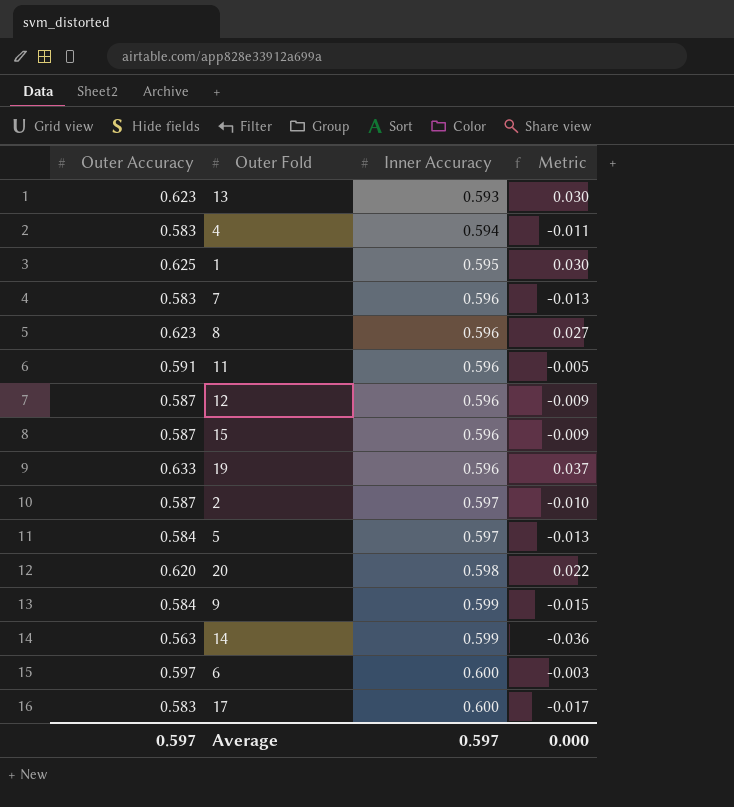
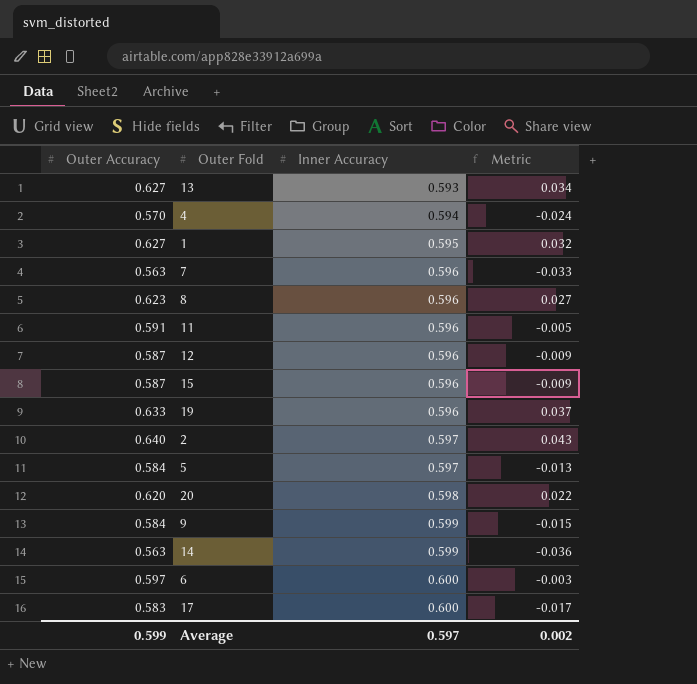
13 | Outer Accuracy: 0.623 -> 0.627
13 | Metric: 0.030 -> 0.034
4 | Outer Accuracy: 0.583 -> 0.570
4 | Metric: -0.011 -> -0.024
1 | Outer Accuracy: 0.625 -> 0.627
1 | Metric: 0.030 -> 0.032
7 | Outer Accuracy: 0.583 -> 0.563
7 | Metric: -0.013 -> -0.033
2 | Outer Accuracy: 0.587 -> 0.640
2 | Metric: -0.010 -> 0.043
Average | Outer Accuracy: 0.597 -> 0.599
Average | Metric: 0.000 -> 0.002

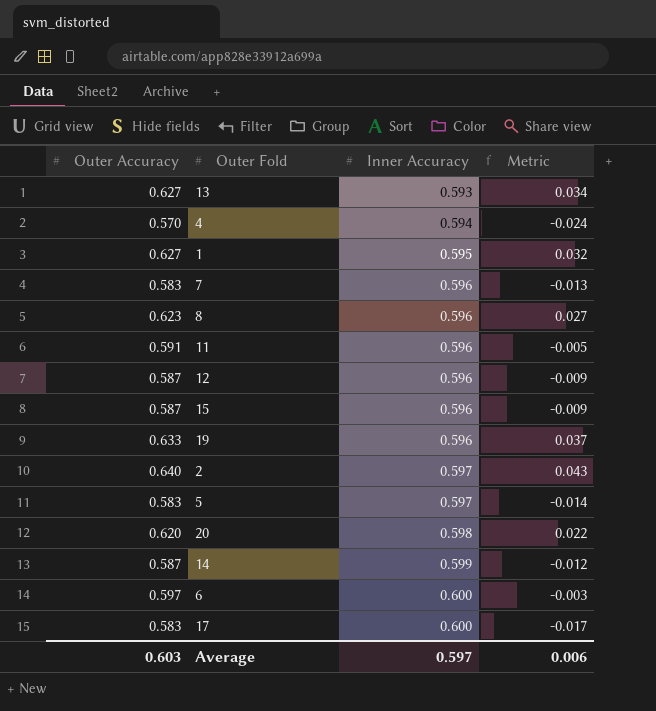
row 9: 0.584 | 0.599 | -0.015 -> none
7 | Outer Accuracy: 0.563 -> 0.583
7 | Metric: -0.033 -> -0.013
5 | Outer Accuracy: 0.584 -> 0.583
5 | Metric: -0.013 -> -0.014
14 | Outer Accuracy: 0.563 -> 0.587
14 | Metric: -0.036 -> -0.012
Average | Outer Accuracy: 0.599 -> 0.603
Average | Metric: 0.002 -> 0.006

